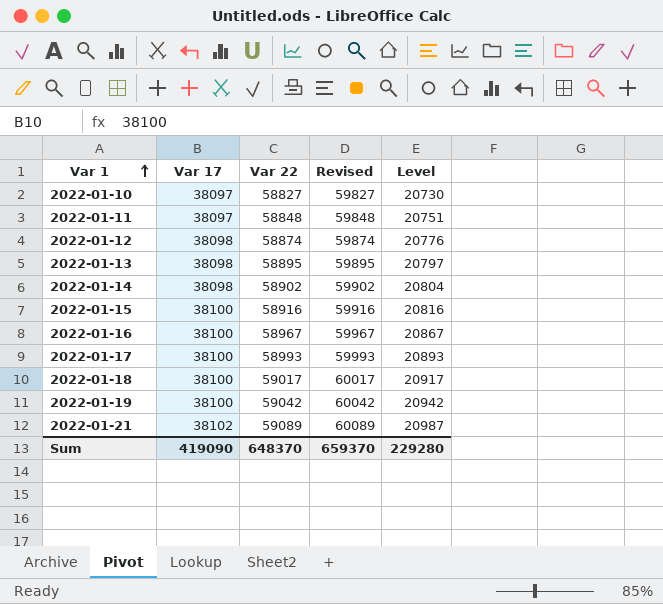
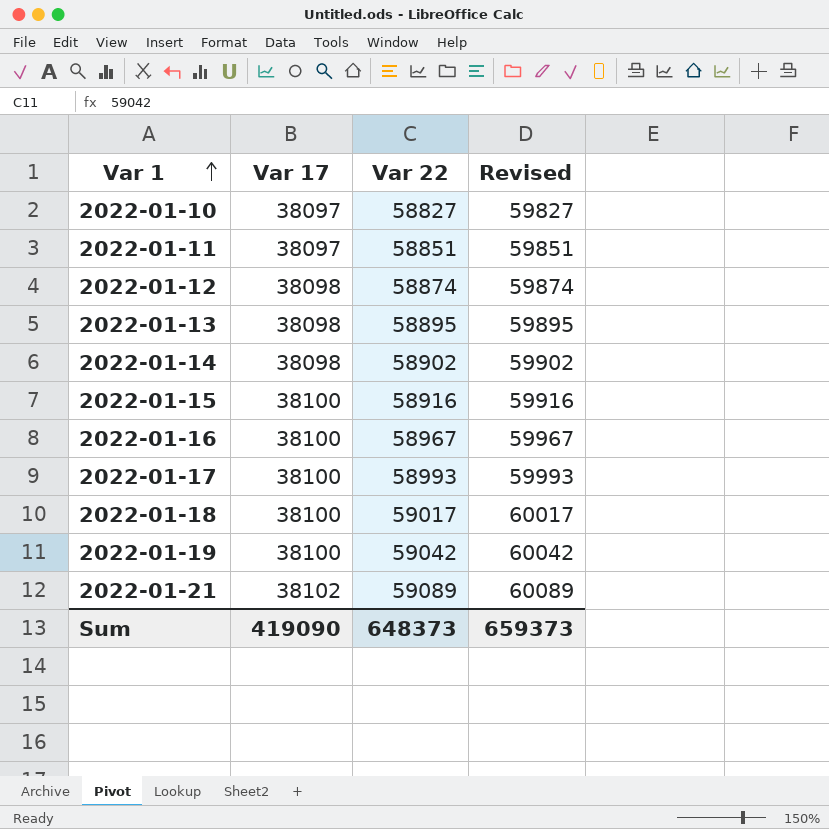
column Level | formula: [Var 22] - [Var 17] -> none
2022-01-11 | Var 22: 58848 -> 58851
2022-01-11 | Revised: 59848 -> 59851
Sum | Var 22: 648370 -> 648373
Sum | Revised: 659370 -> 659373

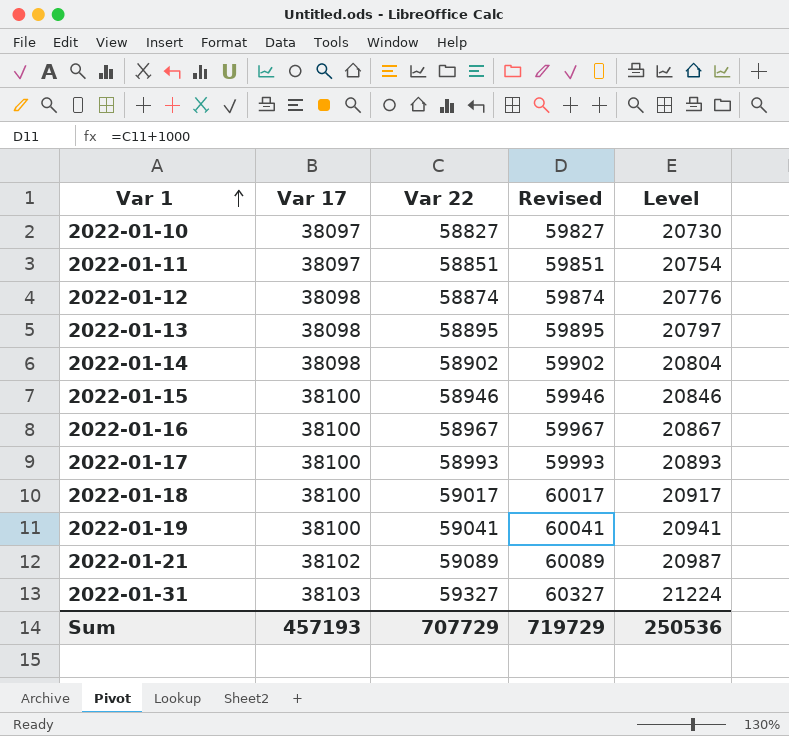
column Level | formula: none -> [Var 22] - [Var 17]
2022-01-15 | Var 22: 58916 -> 58946
2022-01-15 | Revised: 59916 -> 59946
2022-01-19 | Var 22: 59042 -> 59041
2022-01-19 | Revised: 60042 -> 60041
row 2022-01-31: none -> 38103 | 59327 | 60327 | 21224
Sum | Var 17: 419090 -> 457193
Sum | Var 22: 648373 -> 707729
Sum | Revised: 659373 -> 719729

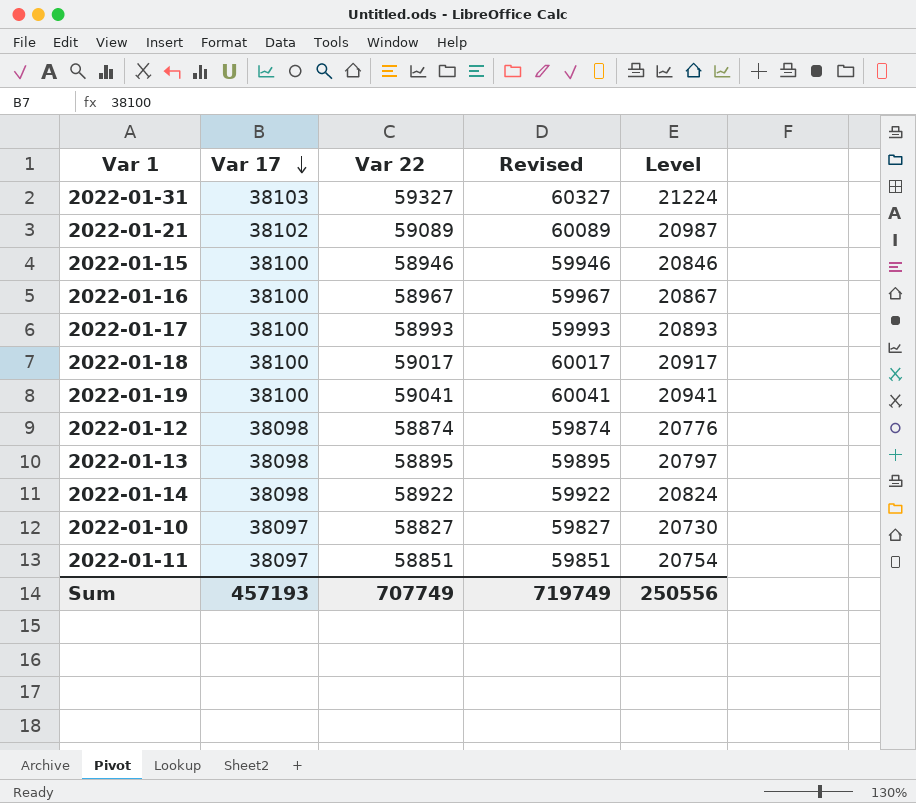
row order: Var 1 ascending -> Var 17 descending
2022-01-14 | Var 22: 58902 -> 58922
2022-01-14 | Revised: 59902 -> 59922
2022-01-14 | Level: 20804 -> 20824
Sum | Var 22: 707729 -> 707749
Sum | Revised: 719729 -> 719749
Sum | Level: 250536 -> 250556

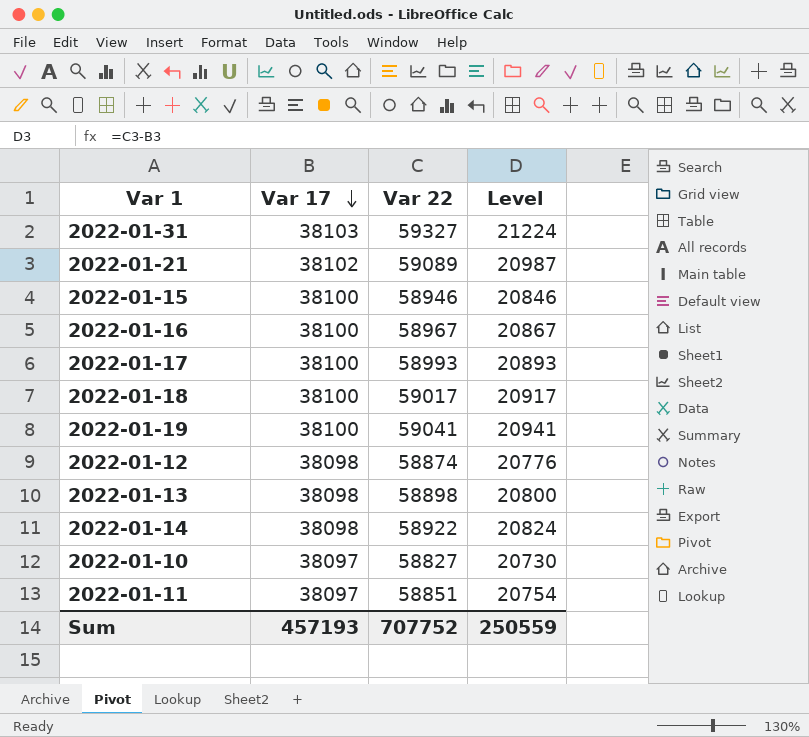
column Revised | formula: [Var 22] + 1000 -> none
2022-01-13 | Var 22: 58895 -> 58898
2022-01-13 | Level: 20797 -> 20800
Sum | Var 22: 707749 -> 707752
Sum | Level: 250556 -> 250559

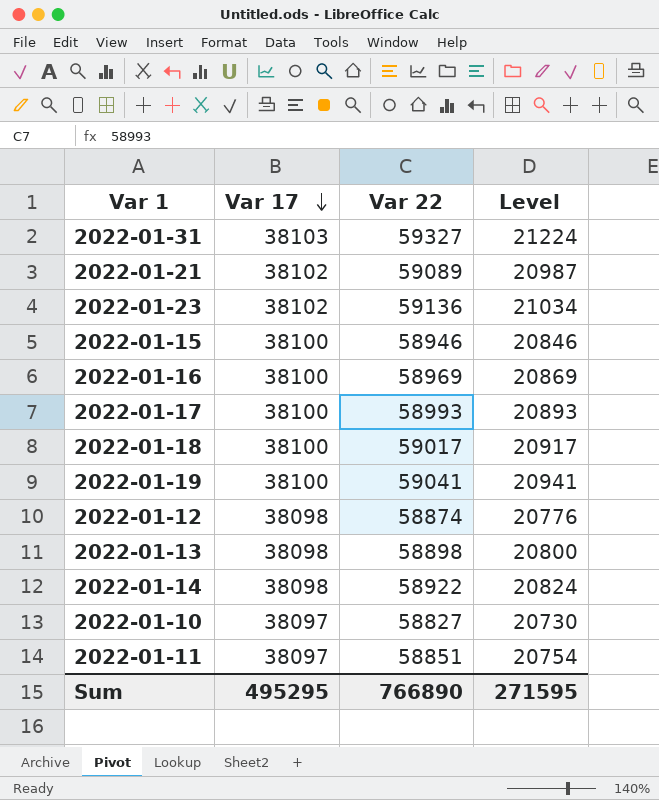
row 2022-01-23: none -> 38102 | 59136 | 21034
2022-01-16 | Var 22: 58967 -> 58969
2022-01-16 | Level: 20867 -> 20869
Sum | Var 17: 457193 -> 495295
Sum | Var 22: 707752 -> 766890
Sum | Level: 250559 -> 271595

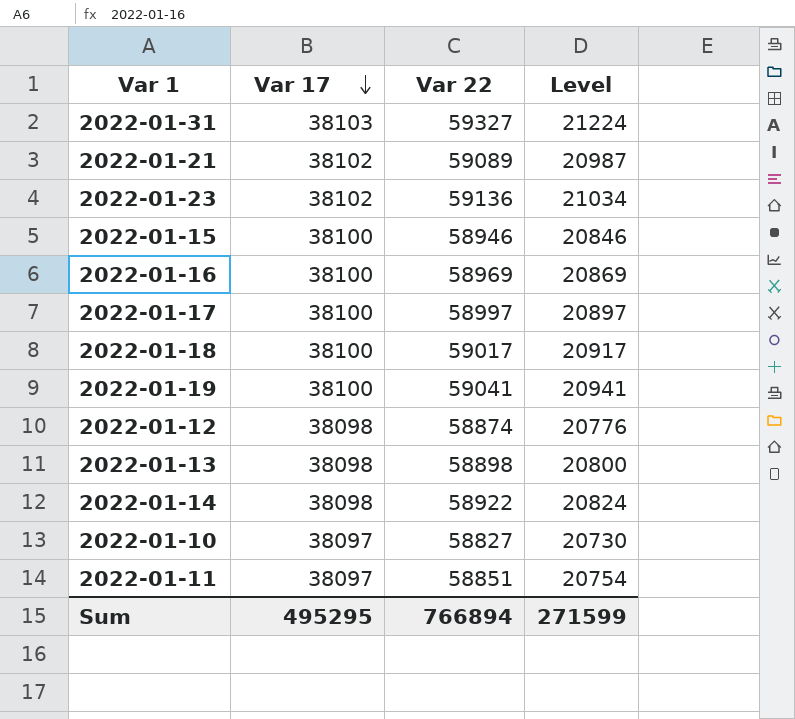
2022-01-17 | Var 22: 58993 -> 58997
2022-01-17 | Level: 20893 -> 20897
Sum | Var 22: 766890 -> 766894
Sum | Level: 271595 -> 271599

